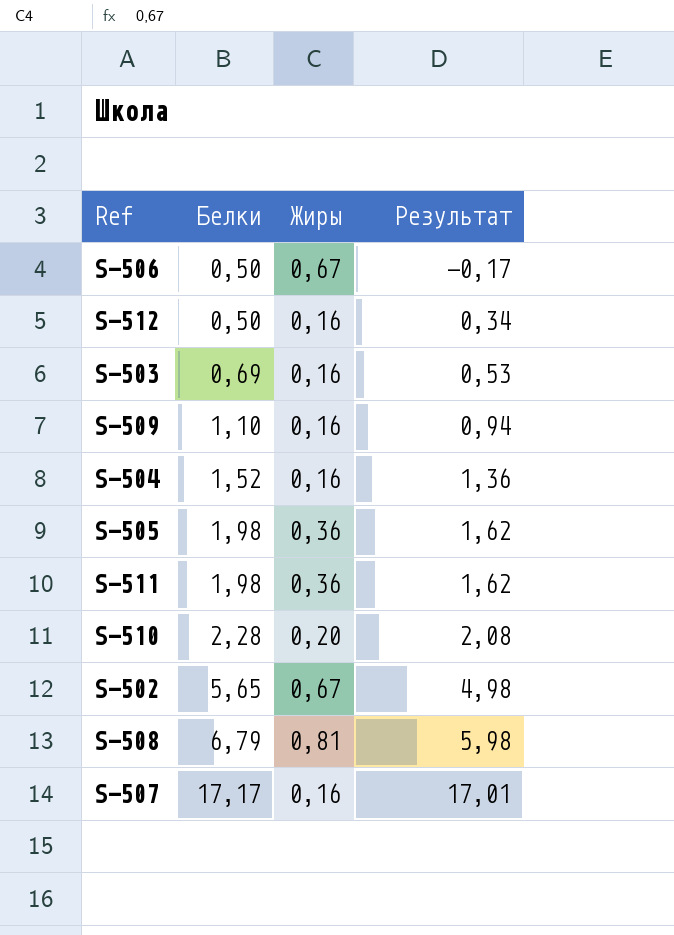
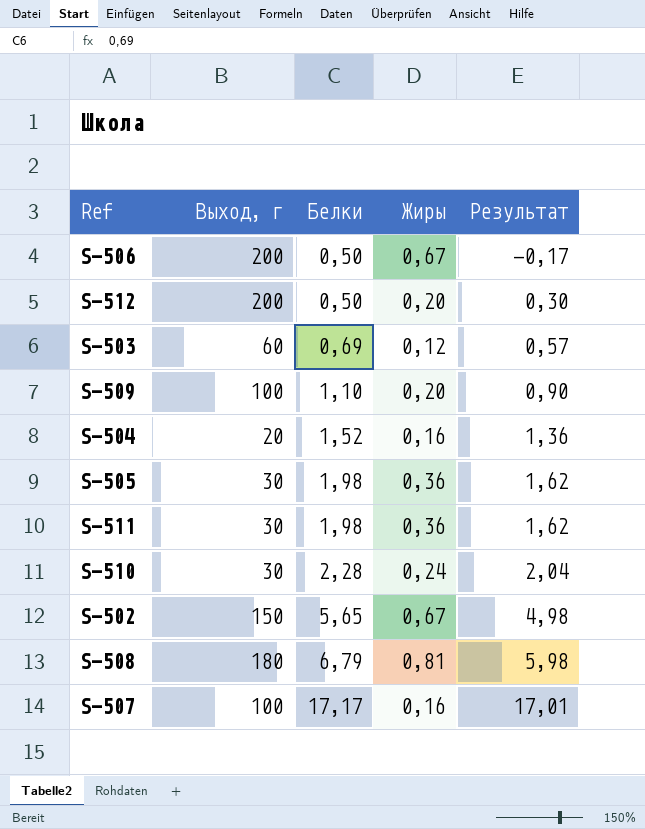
column Выход, г | position: none -> 2
S-512 | Жиры: 0,16 -> 0,20
S-512 | Результат: 0,34 -> 0,30
S-503 | Жиры: 0,16 -> 0,12
S-503 | Результат: 0,53 -> 0,57
S-509 | Жиры: 0,16 -> 0,20
S-509 | Результат: 0,94 -> 0,90
S-510 | Жиры: 0,20 -> 0,24
S-510 | Результат: 2,08 -> 2,04

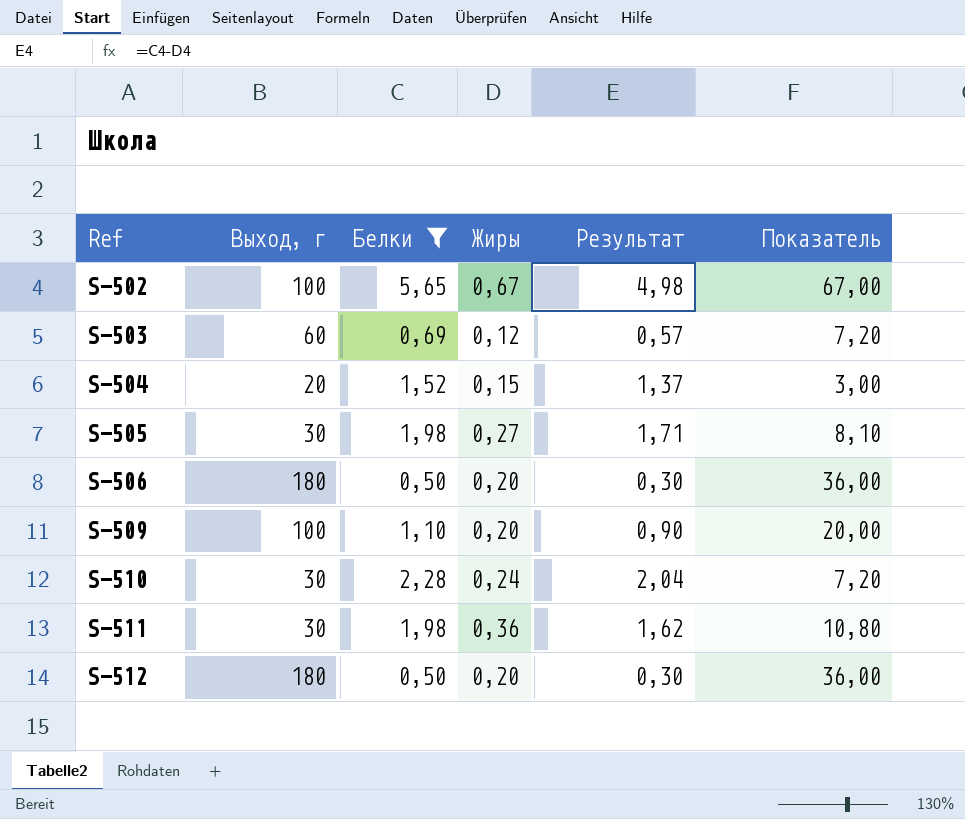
filter: none -> Белки <= 5,65
row order: Белки ascending -> Ref ascending
column Показатель | formula: none -> [Выход, г] * [Жиры]
S-502 | Выход, г: 150 -> 100
S-504 | Жиры: 0,16 -> 0,15
S-504 | Результат: 1,36 -> 1,37
S-505 | Жиры: 0,36 -> 0,27
S-505 | Результат: 1,62 -> 1,71
S-506 | Выход, г: 200 -> 180
S-506 | Жиры: 0,67 -> 0,20
S-506 | Результат: -0,17 -> 0,30
S-512 | Выход, г: 200 -> 180

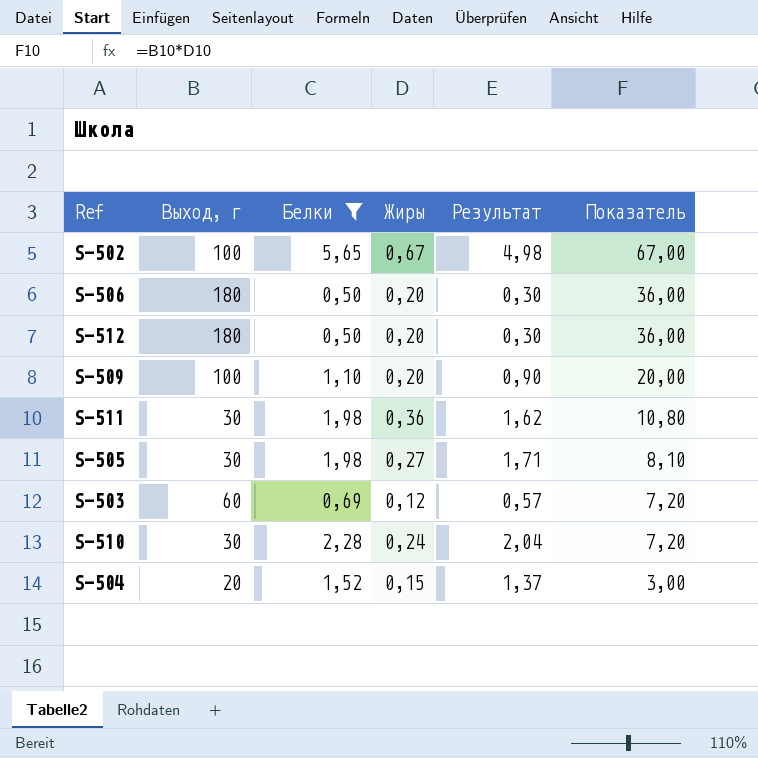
row order: Ref ascending -> Показатель descending

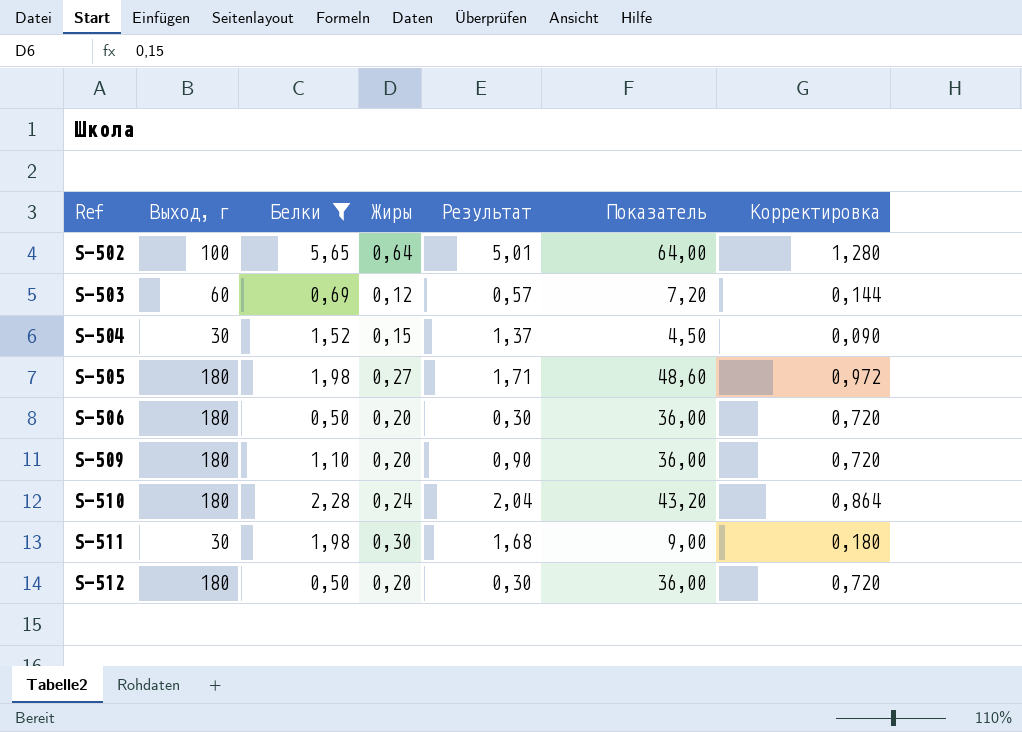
row order: Показатель descending -> Ref ascending
column Корректировка | formula: none -> [Показатель] * 0,02
S-502 | Жиры: 0,67 -> 0,64
S-502 | Результат: 4,98 -> 5,01
S-502 | Показатель: 67,00 -> 64,00
S-504 | Выход, г: 20 -> 30
S-504 | Показатель: 3,00 -> 4,50
S-505 | Выход, г: 30 -> 180
S-505 | Показатель: 8,10 -> 48,60
S-509 | Выход, г: 100 -> 180
S-509 | Показатель: 20,00 -> 36,00
S-510 | Выход, г: 30 -> 180
S-510 | Показатель: 7,20 -> 43,20
S-511 | Жиры: 0,36 -> 0,30
S-511 | Результат: 1,62 -> 1,68
S-511 | Показатель: 10,80 -> 9,00

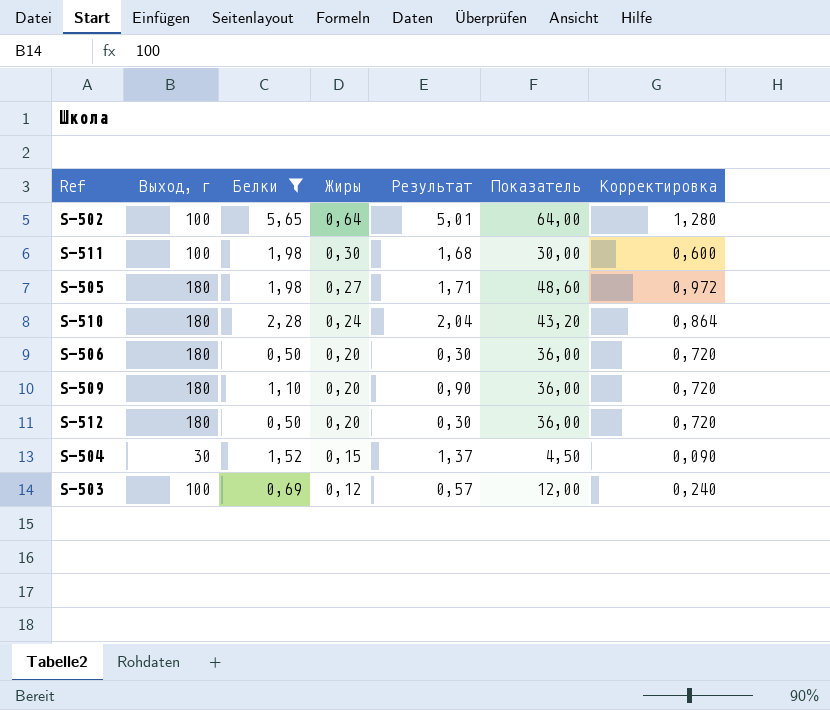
row order: Ref ascending -> Жиры descending
S-511 | Выход, г: 30 -> 100
S-511 | Показатель: 9,00 -> 30,00
S-511 | Корректировка: 0,180 -> 0,600
S-503 | Выход, г: 60 -> 100
S-503 | Показатель: 7,20 -> 12,00
S-503 | Корректировка: 0,144 -> 0,240

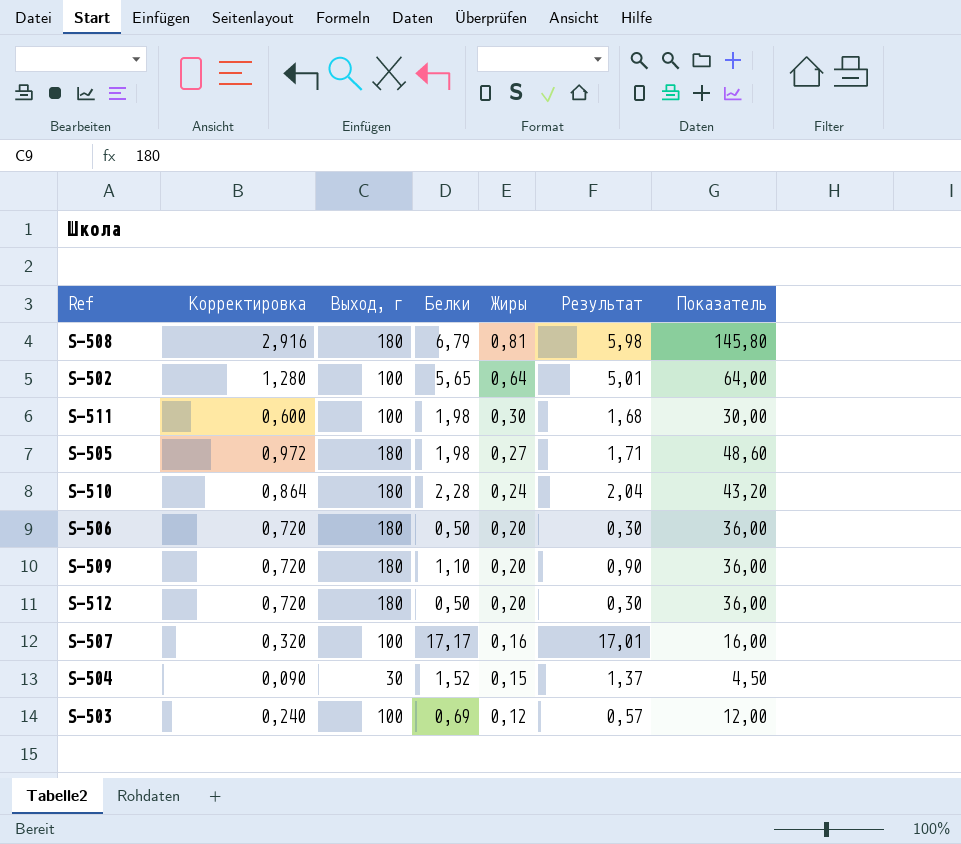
filter: Белки <= 5,65 -> none
column Корректировка | position: 7 -> 2

